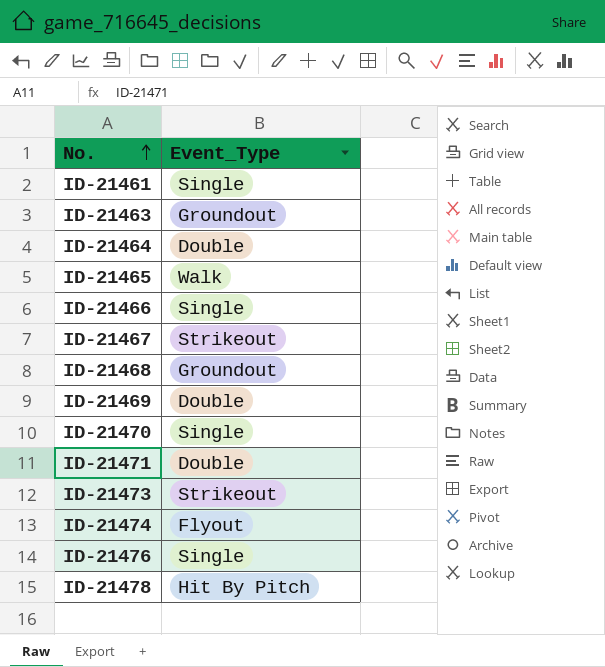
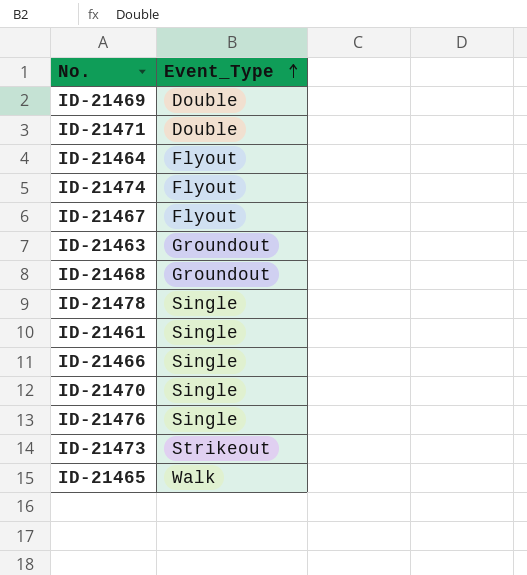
row order: No. ascending -> Event_Type ascending
ID-21464 | Event_Type: Double -> Flyout
ID-21467 | Event_Type: Strikeout -> Flyout
ID-21478 | Event_Type: Hit By Pitch -> Single

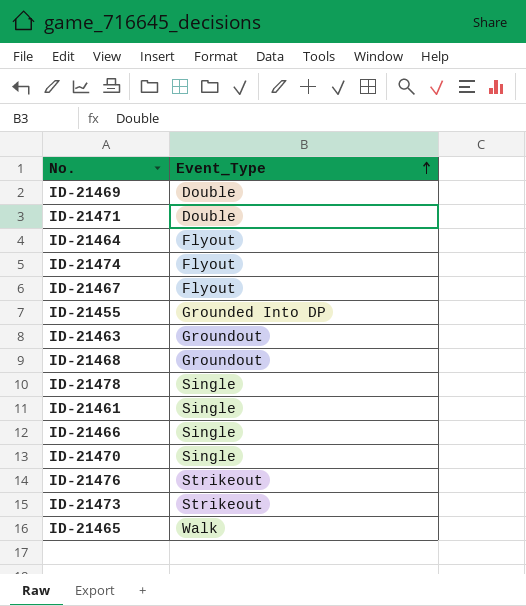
row ID-21455: none -> Grounded Into DP
ID-21476 | Event_Type: Single -> Strikeout

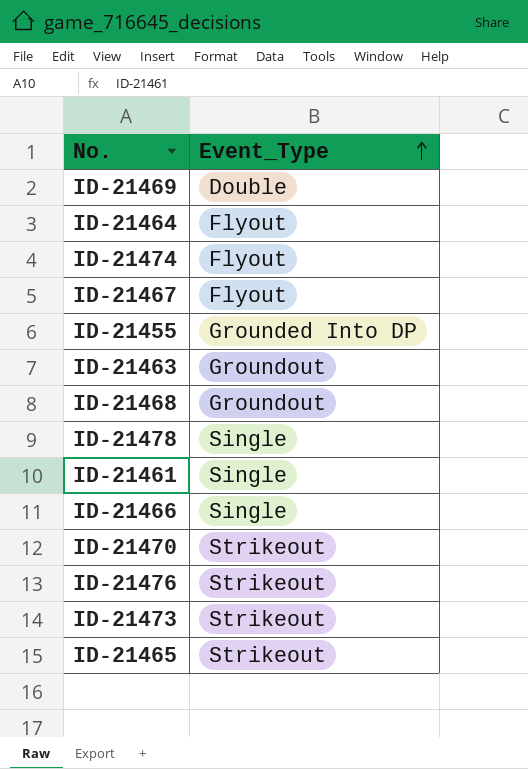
row ID-21471: Double -> none
ID-21470 | Event_Type: Single -> Strikeout
ID-21465 | Event_Type: Walk -> Strikeout

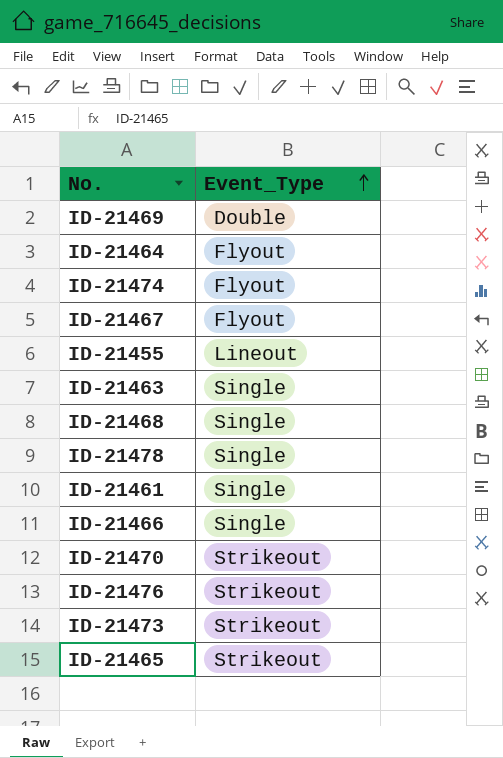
ID-21455 | Event_Type: Grounded Into DP -> Lineout
ID-21463 | Event_Type: Groundout -> Single
ID-21468 | Event_Type: Groundout -> Single

